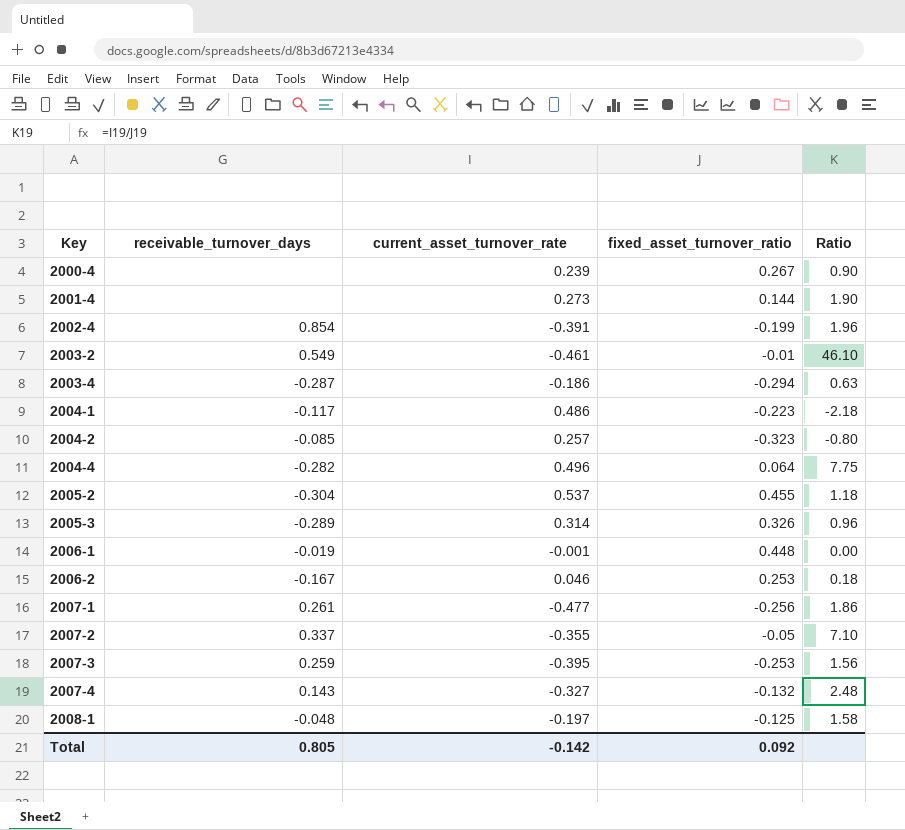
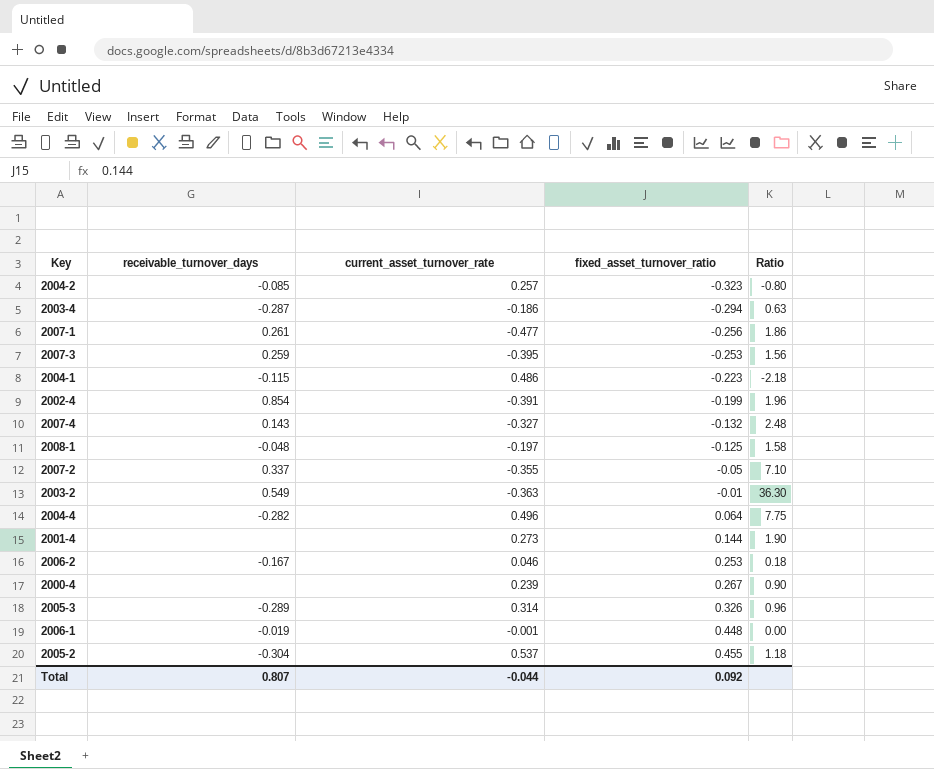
row order: Key ascending -> fixed_asset_turnover_ratio ascending
2004-1 | receivable_turnover_days: -0.117 -> -0.115
2003-2 | current_asset_turnover_rate: -0.461 -> -0.363
2003-2 | Ratio: 46.10 -> 36.30
Total | receivable_turnover_days: 0.805 -> 0.807
Total | current_asset_turnover_rate: -0.142 -> -0.044

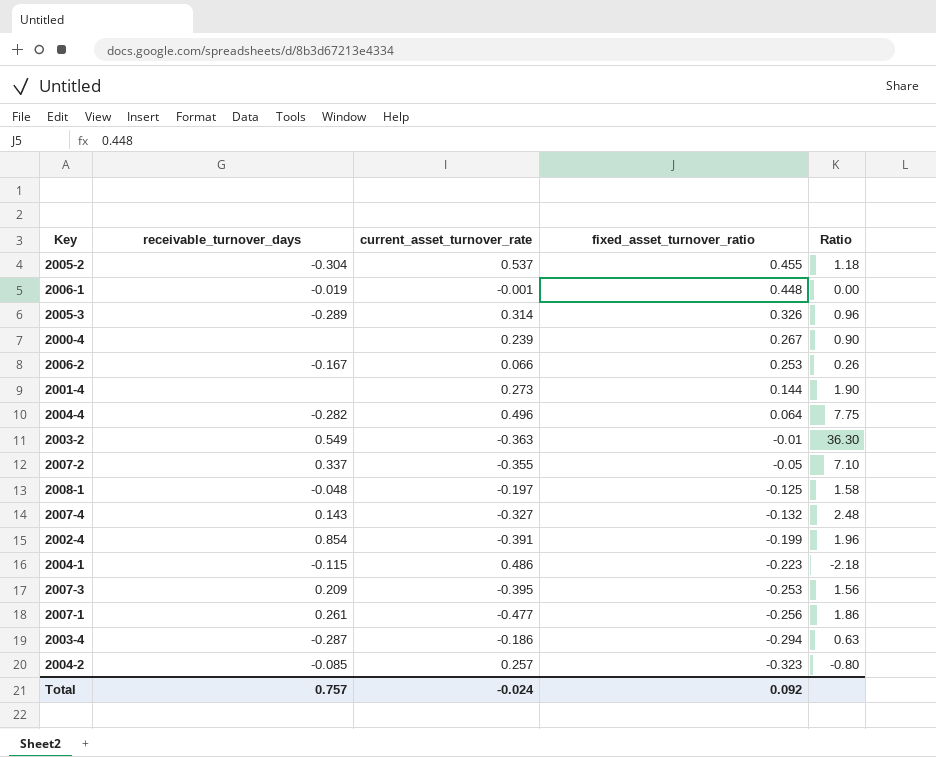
row order: fixed_asset_turnover_ratio ascending -> fixed_asset_turnover_ratio descending
2006-2 | current_asset_turnover_rate: 0.046 -> 0.066
2006-2 | Ratio: 0.18 -> 0.26
2007-3 | receivable_turnover_days: 0.259 -> 0.209
Total | receivable_turnover_days: 0.807 -> 0.757
Total | current_asset_turnover_rate: -0.044 -> -0.024

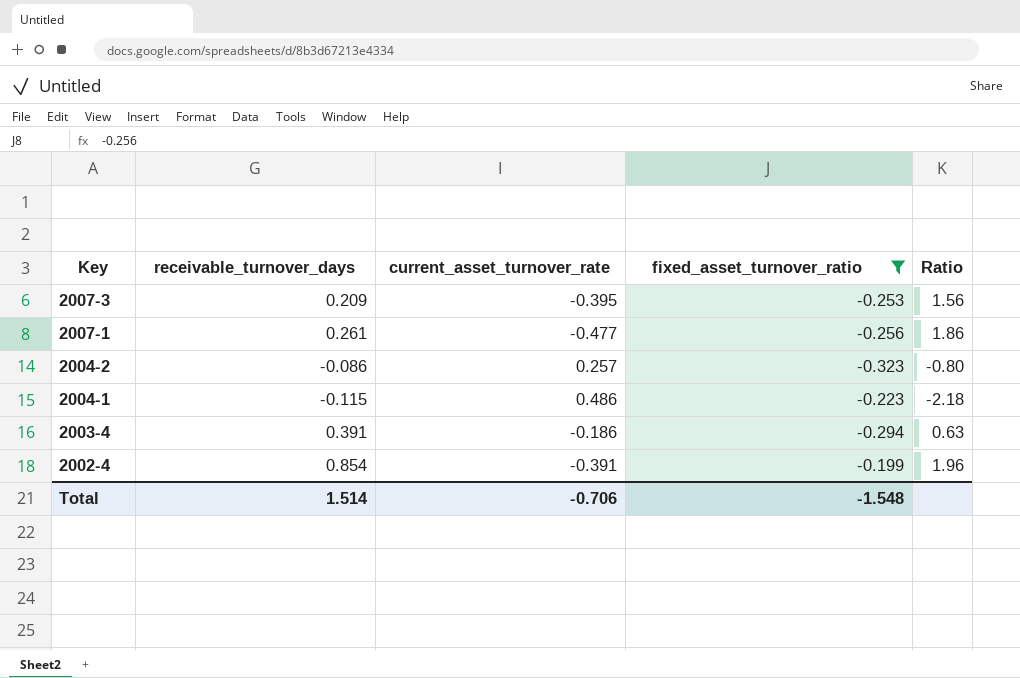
filter: none -> fixed_asset_turnover_ratio <= -0.199
row order: fixed_asset_turnover_ratio descending -> Key descending
2004-2 | receivable_turnover_days: -0.085 -> -0.086
2003-4 | receivable_turnover_days: -0.287 -> 0.391
Total | receivable_turnover_days: 0.757 -> 1.514
Total | current_asset_turnover_rate: -0.024 -> -0.706
Total | fixed_asset_turnover_ratio: 0.092 -> -1.548

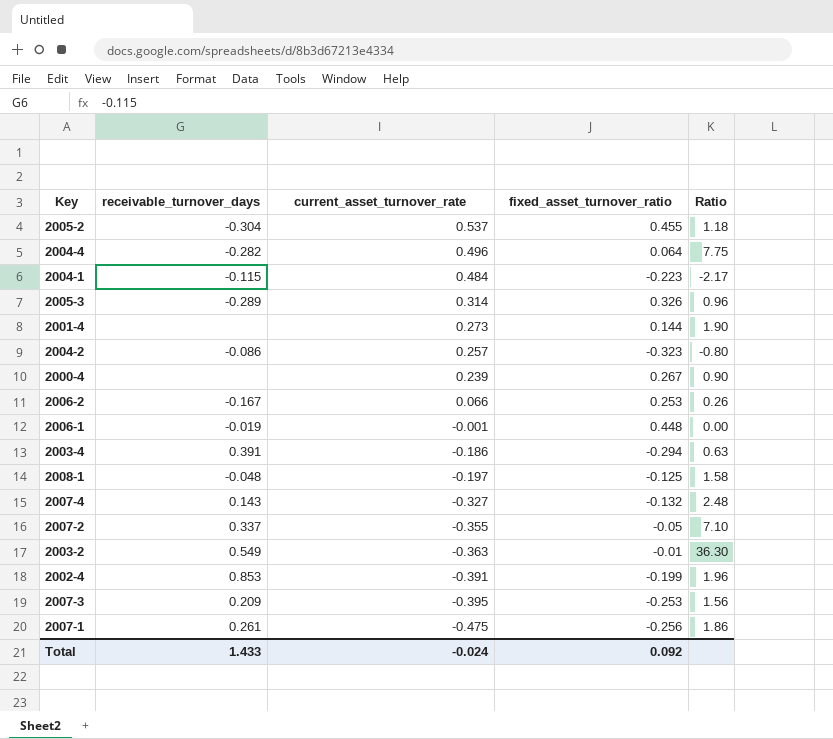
filter: fixed_asset_turnover_ratio <= -0.199 -> none
row order: Key descending -> current_asset_turnover_rate descending
2004-1 | current_asset_turnover_rate: 0.486 -> 0.484
2004-1 | Ratio: -2.18 -> -2.17
2002-4 | receivable_turnover_days: 0.854 -> 0.853
2007-1 | current_asset_turnover_rate: -0.477 -> -0.475
Total | receivable_turnover_days: 1.514 -> 1.433
Total | current_asset_turnover_rate: -0.706 -> -0.024
Total | fixed_asset_turnover_ratio: -1.548 -> 0.092

